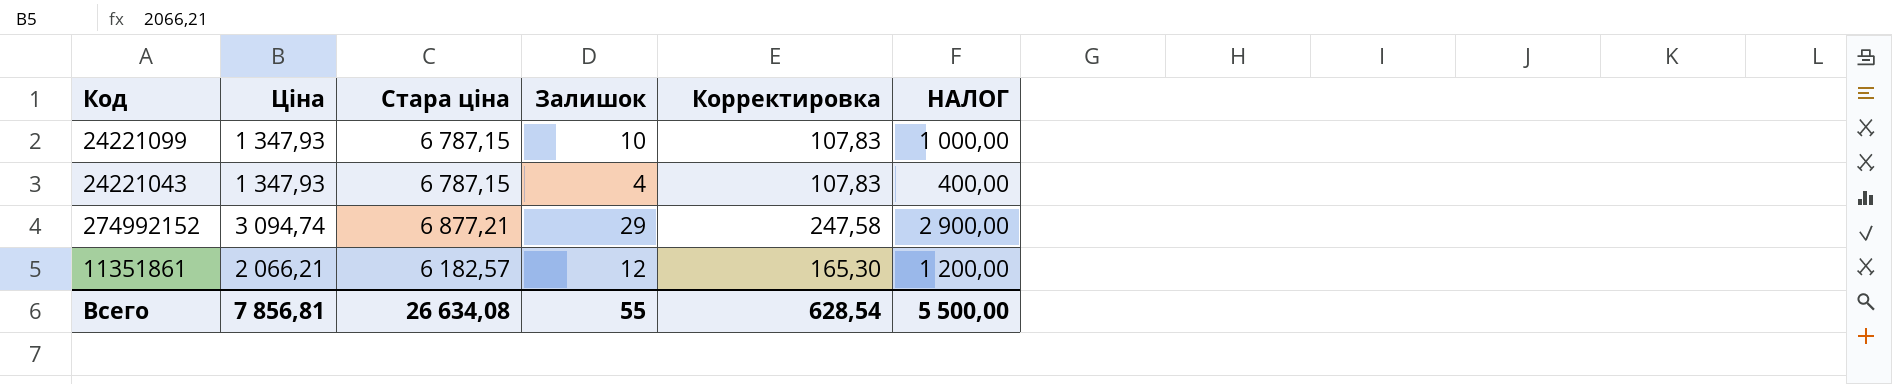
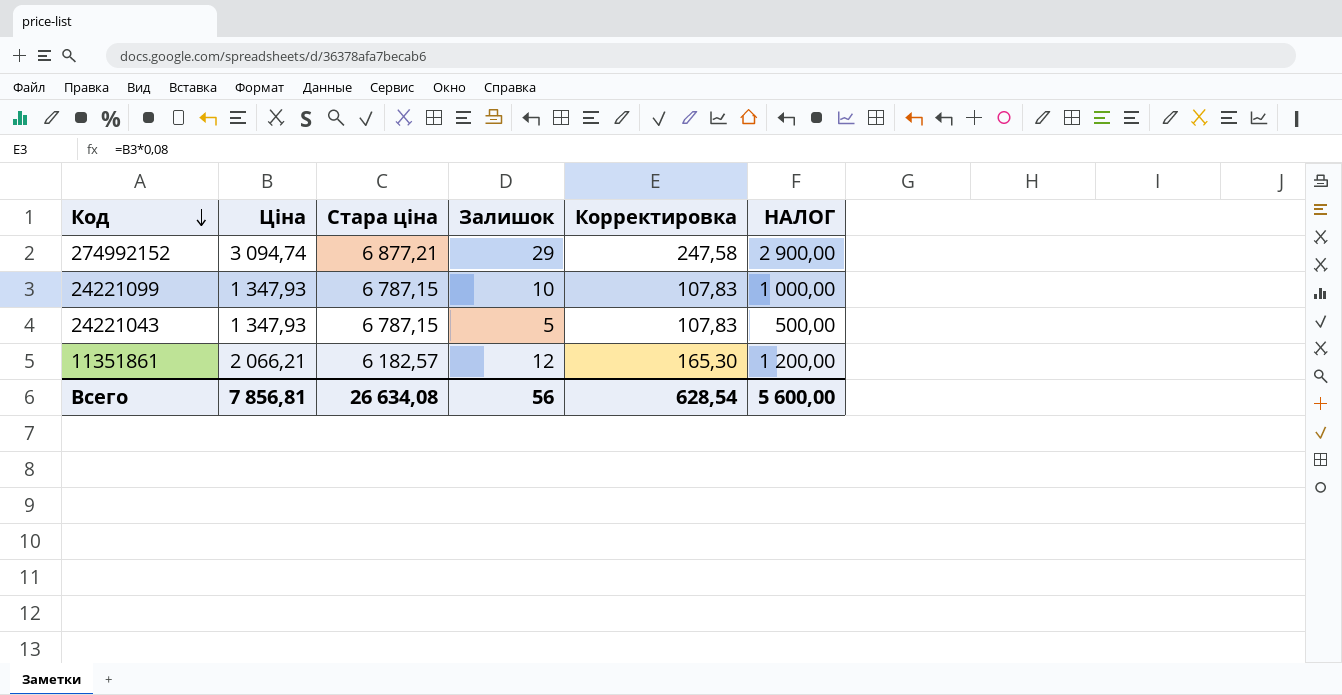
row order: none -> Код descending
24221043 | Залишок: 4 -> 5
24221043 | НАЛОГ: 400,00 -> 500,00
Всего | Залишок: 55 -> 56
Всего | НАЛОГ: 5 500,00 -> 5 600,00

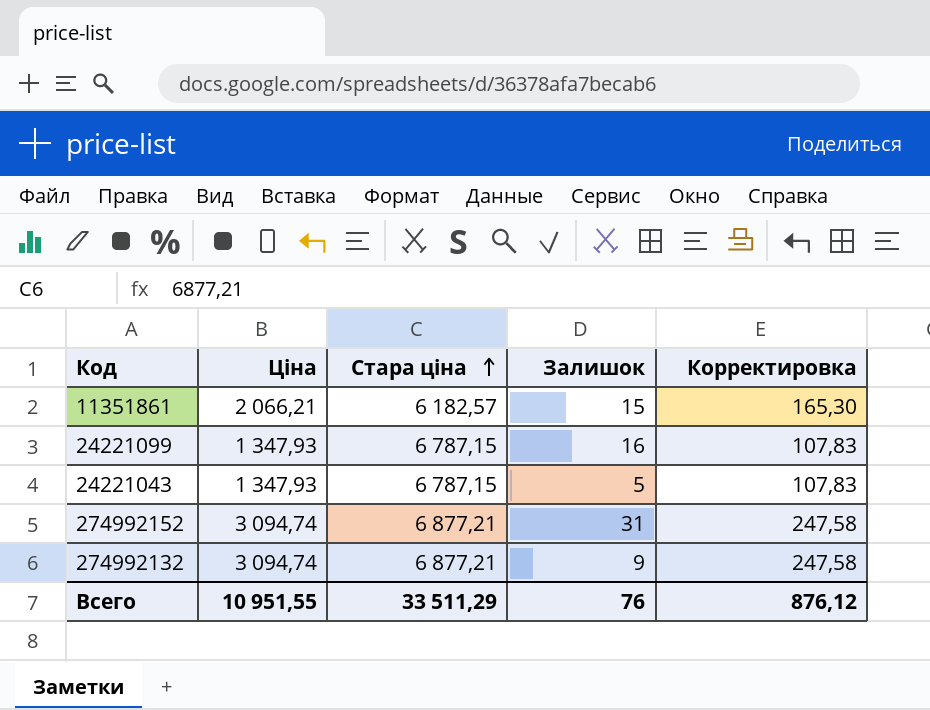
row order: Код descending -> Стара ціна ascending
column НАЛОГ | formula: [Залишок] * 100 -> none
11351861 | Залишок: 12 -> 15
24221099 | Залишок: 10 -> 16
274992152 | Залишок: 29 -> 31
row 274992132: none -> 3 094,74 | 6 877,21 | 9 | 247,58
Всего | Ціна: 7 856,81 -> 10 951,55
Всего | Стара ціна: 26 634,08 -> 33 511,29
Всего | Залишок: 56 -> 76
Всего | Корректировка: 628,54 -> 876,12

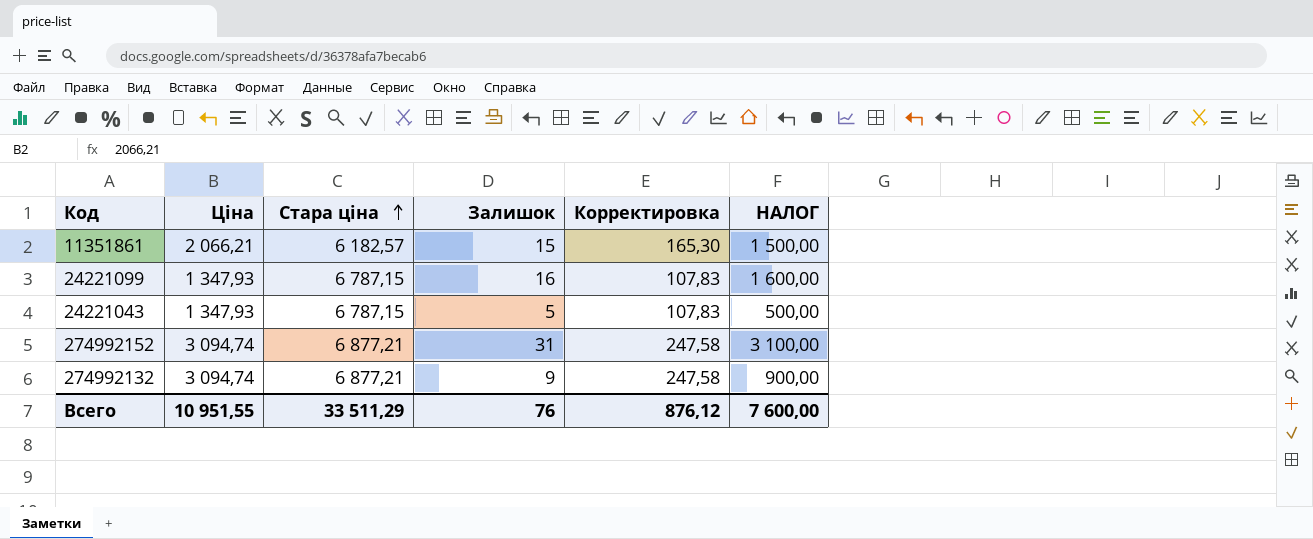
column НАЛОГ | formula: none -> [Залишок] * 100

